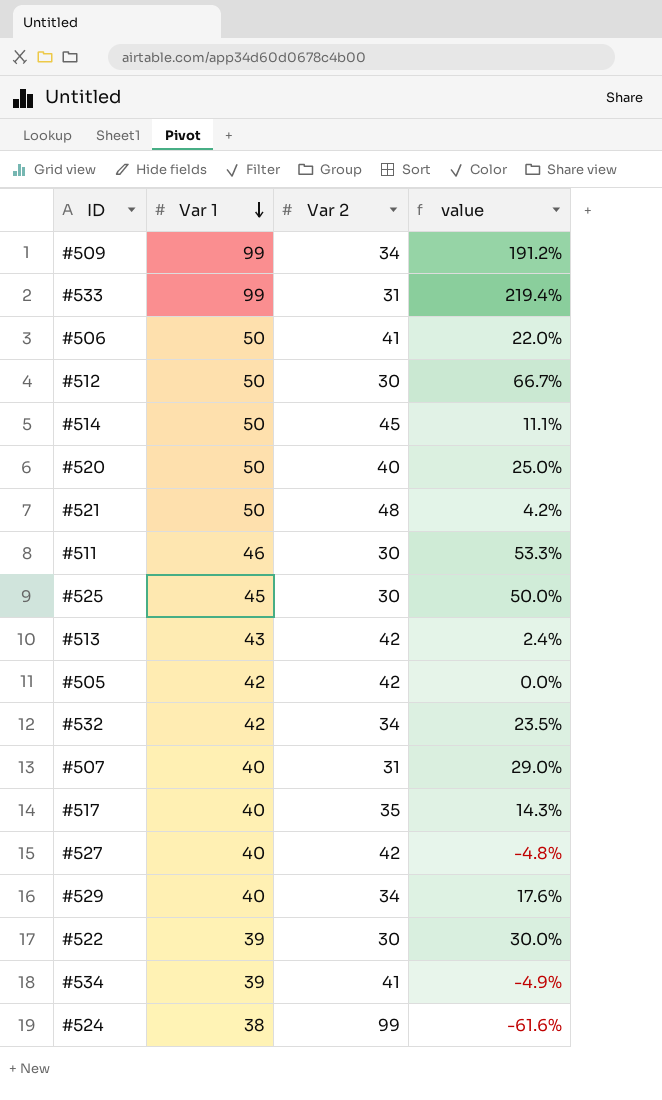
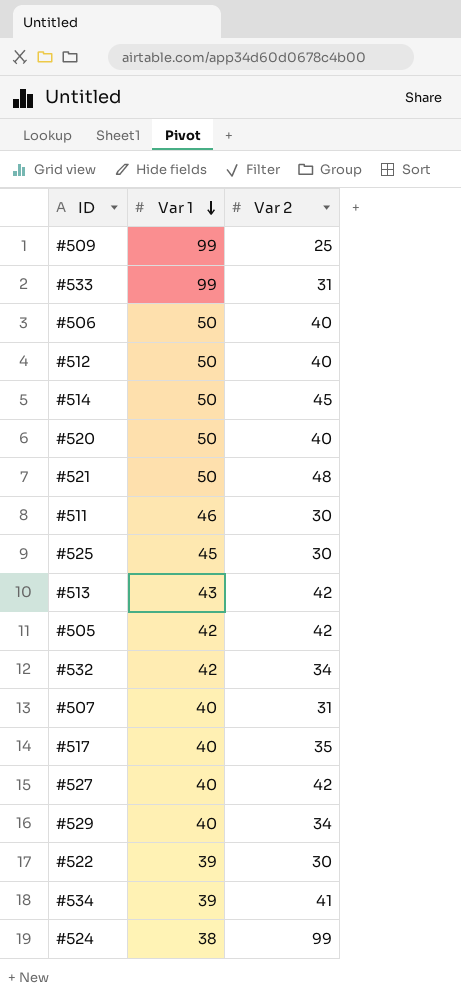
column value | formula: ([Var 1] - [Var 2]) / [Var 2] -> none
#509 | Var 2: 34 -> 25
#506 | Var 2: 41 -> 40
#512 | Var 2: 30 -> 40

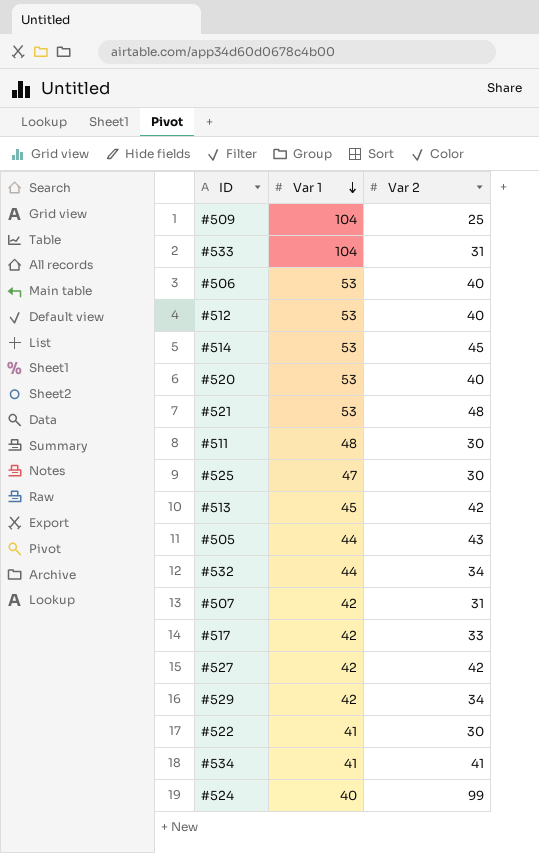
#509 | Var 1: 99 -> 104
#533 | Var 1: 99 -> 104
#506 | Var 1: 50 -> 53
#512 | Var 1: 50 -> 53
#514 | Var 1: 50 -> 53
#520 | Var 1: 50 -> 53
#521 | Var 1: 50 -> 53
#511 | Var 1: 46 -> 48
#525 | Var 1: 45 -> 47
#513 | Var 1: 43 -> 45
#505 | Var 1: 42 -> 44
#505 | Var 2: 42 -> 43
#532 | Var 1: 42 -> 44
#507 | Var 1: 40 -> 42
#517 | Var 1: 40 -> 42
#517 | Var 2: 35 -> 33
#527 | Var 1: 40 -> 42
#529 | Var 1: 40 -> 42
#522 | Var 1: 39 -> 41
#534 | Var 1: 39 -> 41
#524 | Var 1: 38 -> 40

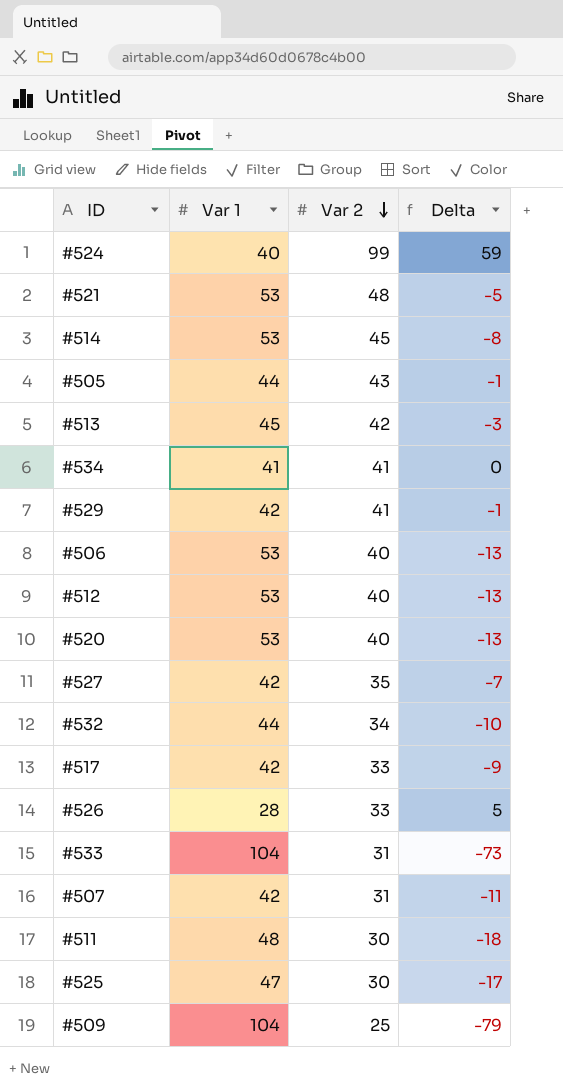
row order: Var 1 descending -> Var 2 descending
column Delta | formula: none -> [Var 2] - [Var 1]
row #522: 41 | 30 -> none
#529 | Var 2: 34 -> 41
#527 | Var 2: 42 -> 35
row #526: none -> 28 | 33 | 5

